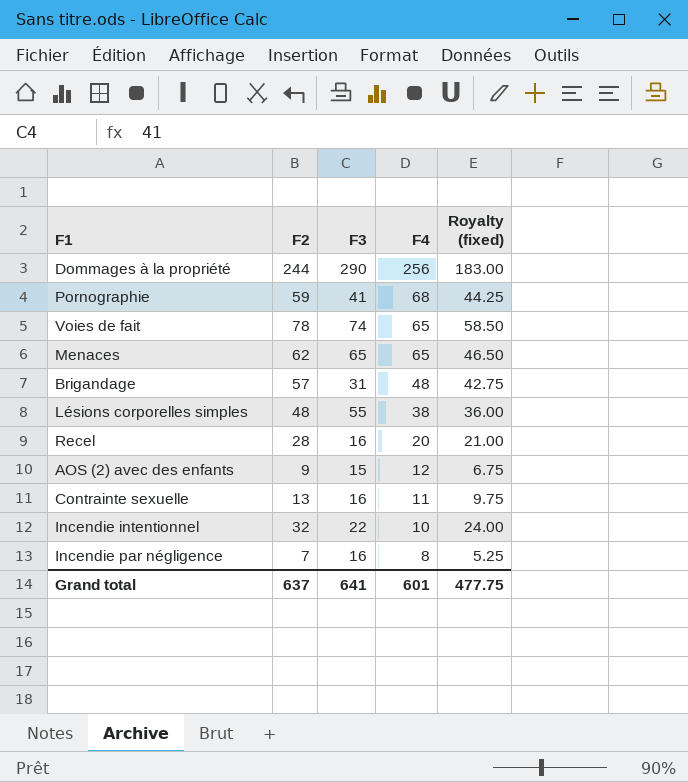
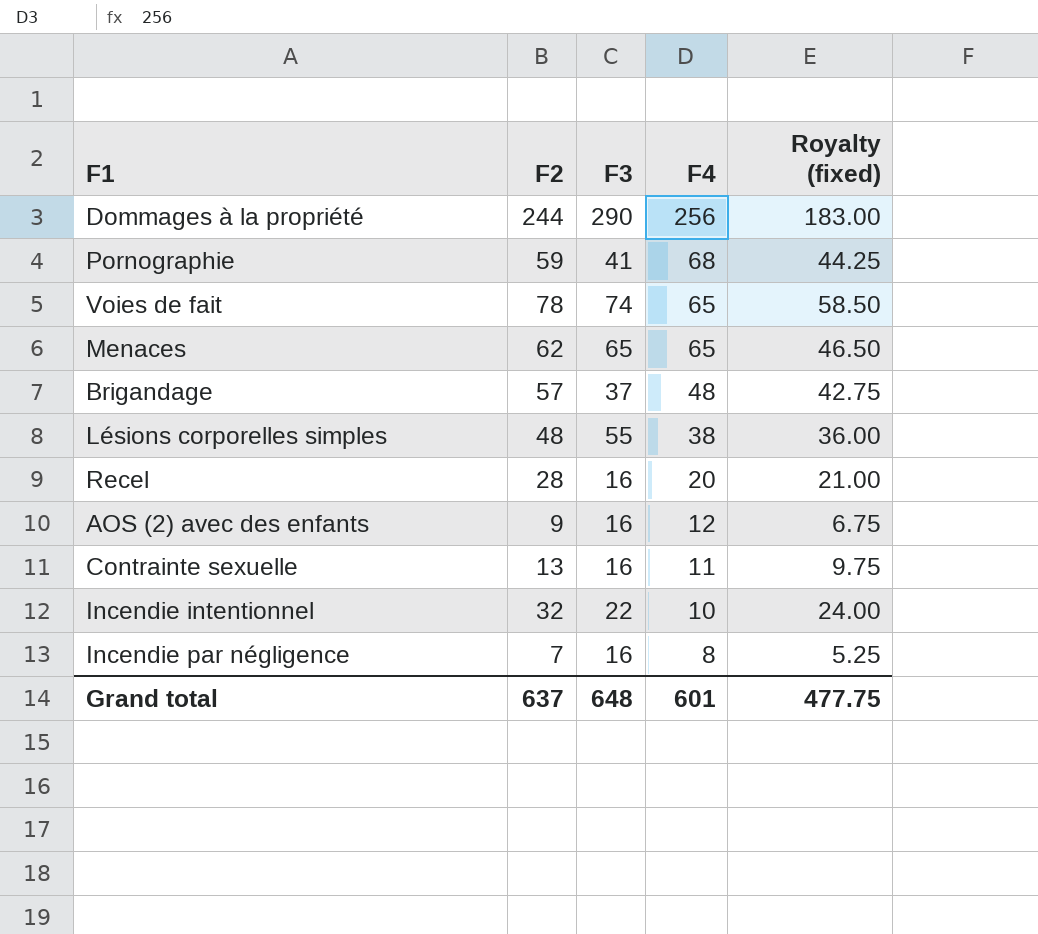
Brigandage | F3: 31 -> 37
AOS (2) avec des enfants | F3: 15 -> 16
Grand total | F3: 641 -> 648

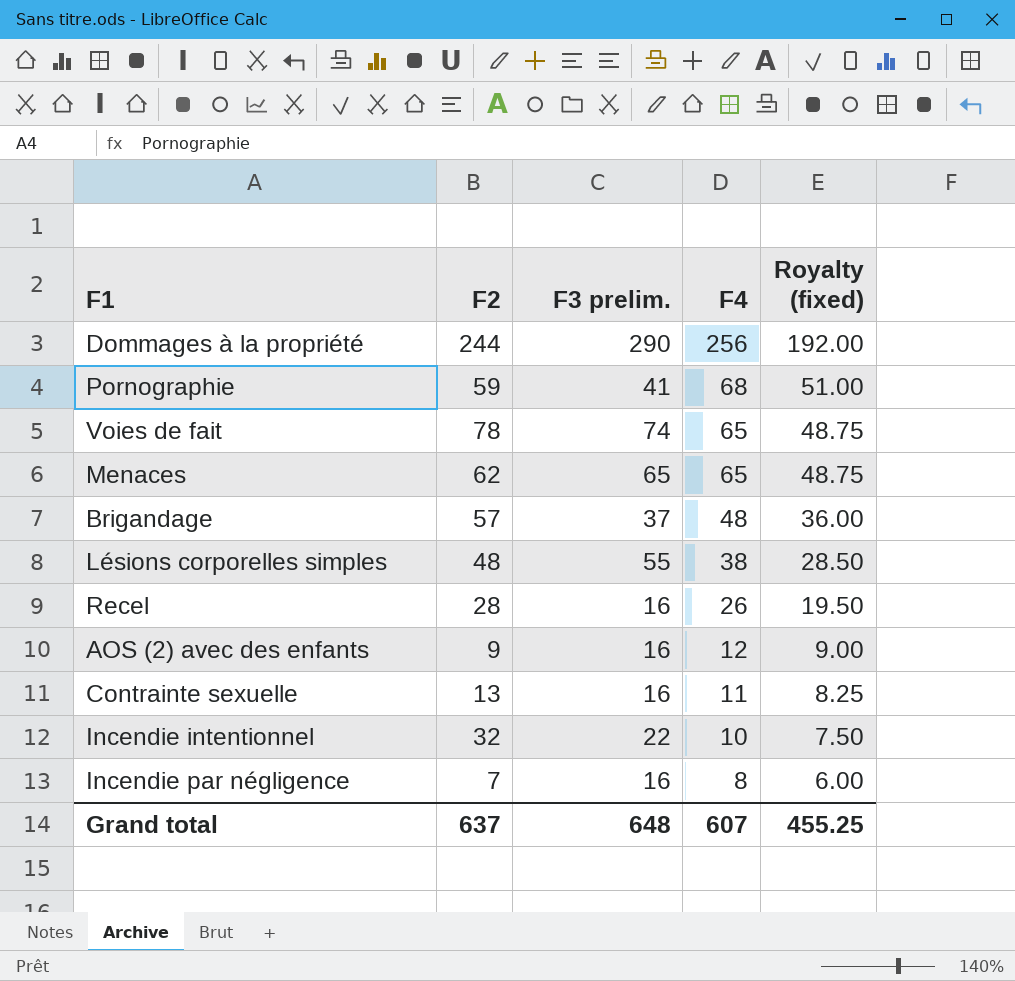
column name: F3 -> F3 prelim.
column Royalty (fixed) | formula: [F2] * 0.75 -> [F4] * 0.75
Recel | F4: 20 -> 26
Grand total | F4: 601 -> 607
Grand total | Royalty (fixed): 477.75 -> 455.25

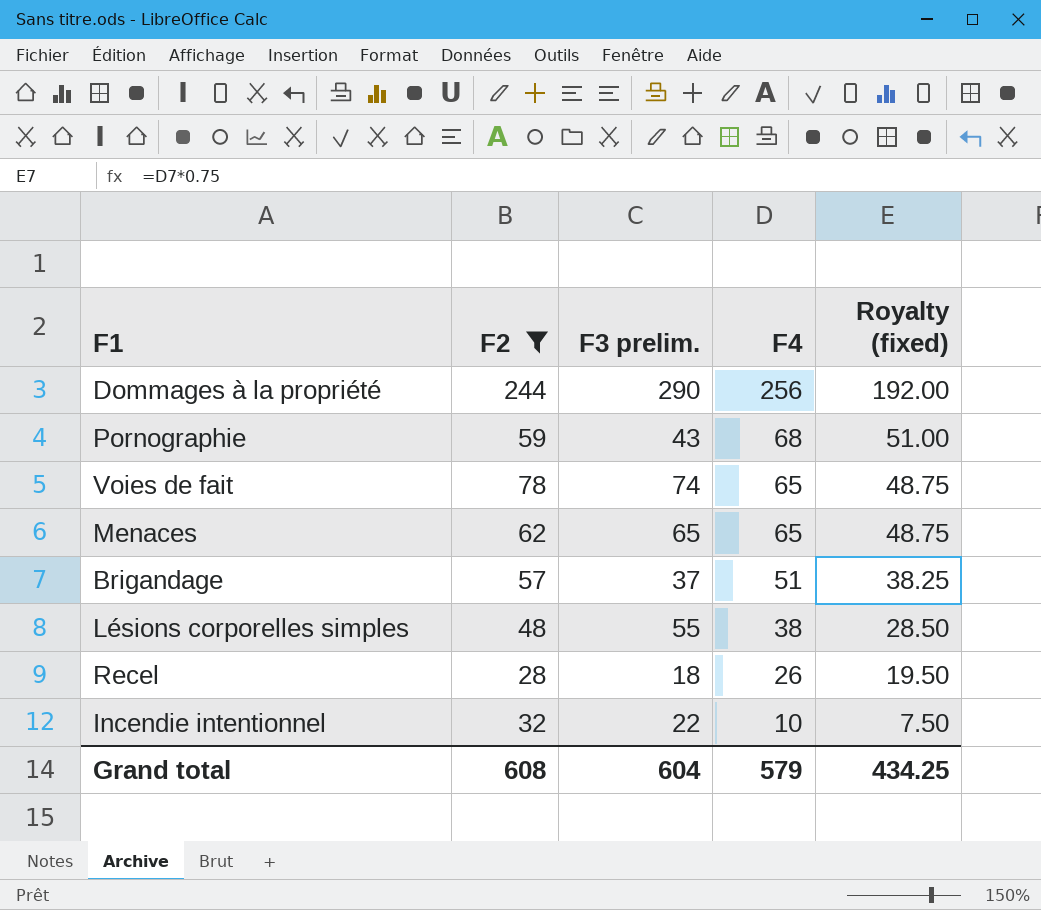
filter: none -> F2 >= 28
Pornographie | F3 prelim.: 41 -> 43
Brigandage | F4: 48 -> 51
Brigandage | Royalty (fixed): 36.00 -> 38.25
Recel | F3 prelim.: 16 -> 18
Grand total | F2: 637 -> 608
Grand total | F3 prelim.: 648 -> 604
Grand total | F4: 607 -> 579
Grand total | Royalty (fixed): 455.25 -> 434.25

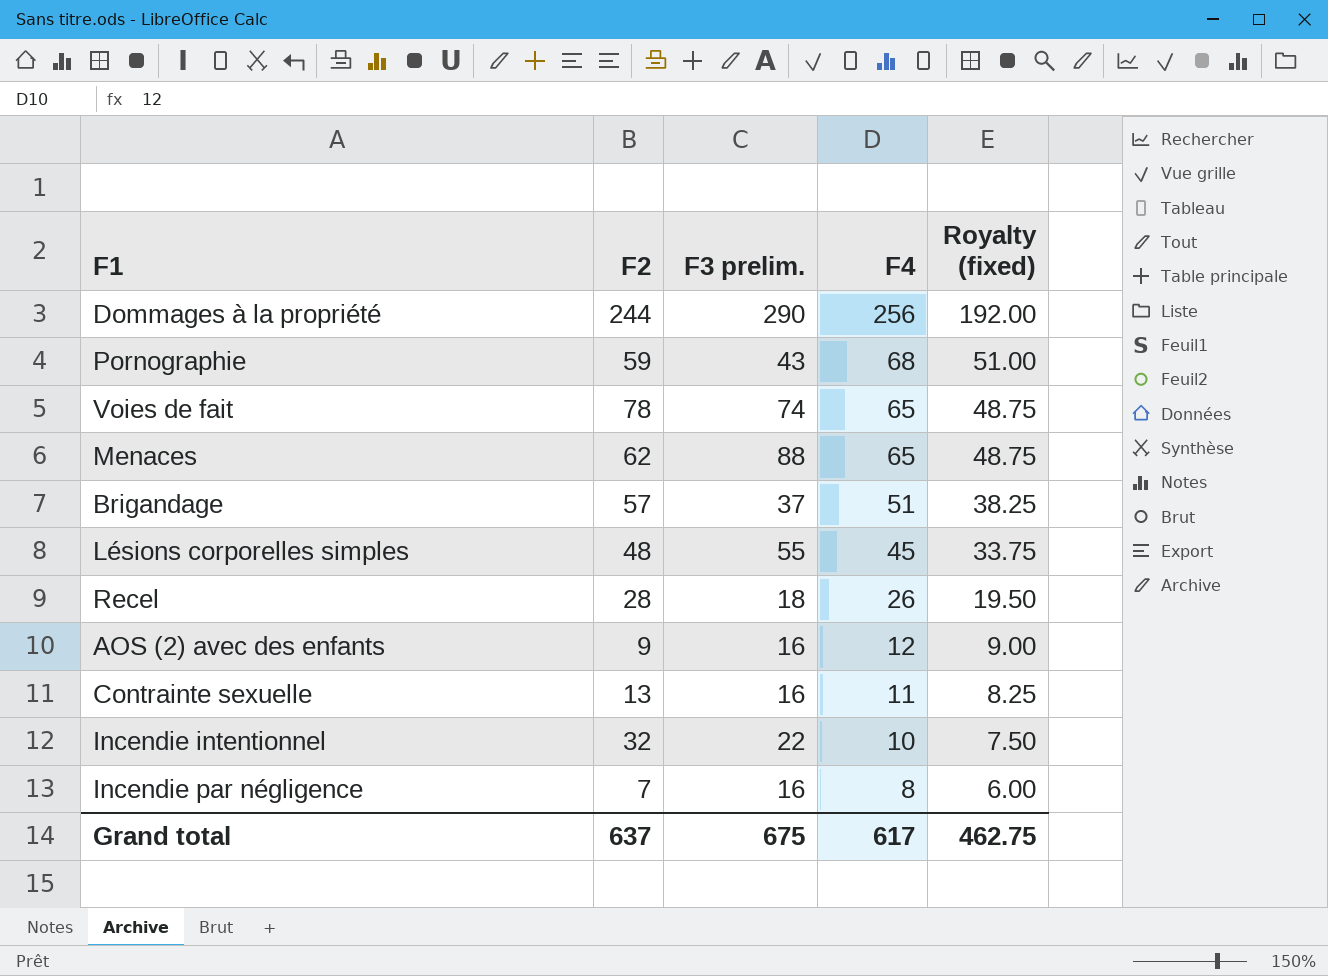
filter: F2 >= 28 -> none
Menaces | F3 prelim.: 65 -> 88
Lésions corporelles simples | F4: 38 -> 45
Lésions corporelles simples | Royalty (fixed): 28.50 -> 33.75
Grand total | F2: 608 -> 637
Grand total | F3 prelim.: 604 -> 675
Grand total | F4: 579 -> 617
Grand total | Royalty (fixed): 434.25 -> 462.75

